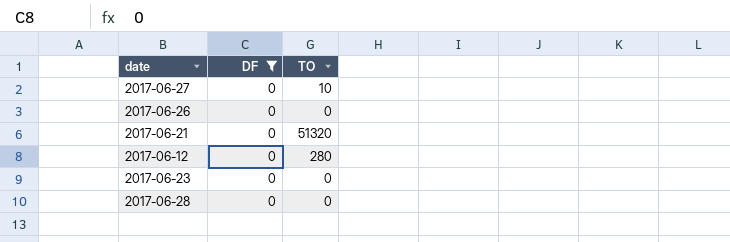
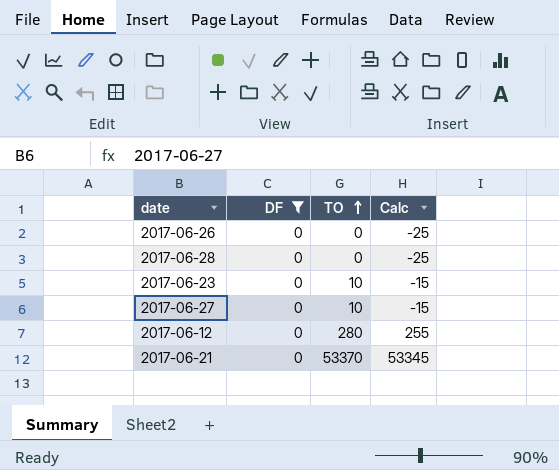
row order: none -> TO ascending
column Calc | formula: none -> [TO] - 25
2017-06-23 | TO: 0 -> 10
2017-06-21 | TO: 51320 -> 53370

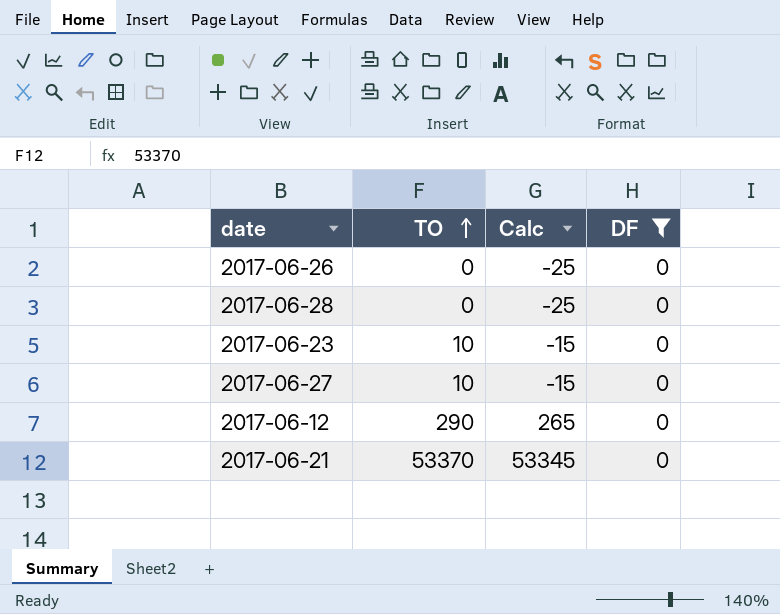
column DF | position: 2 -> 4
2017-06-12 | TO: 280 -> 290
2017-06-12 | Calc: 255 -> 265

